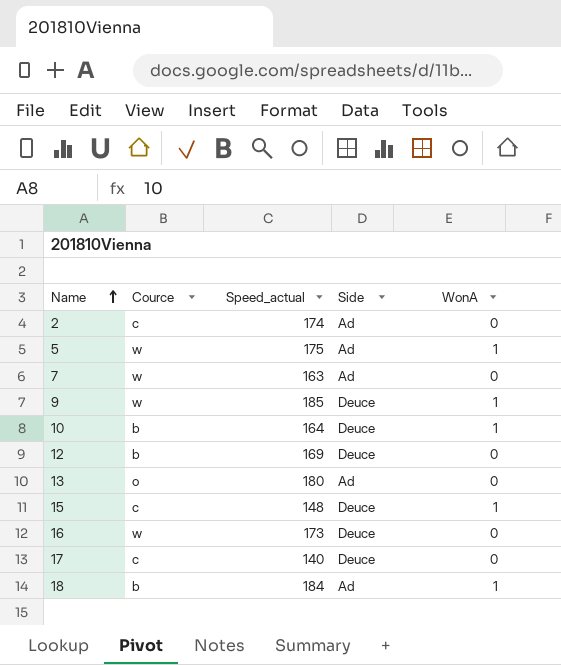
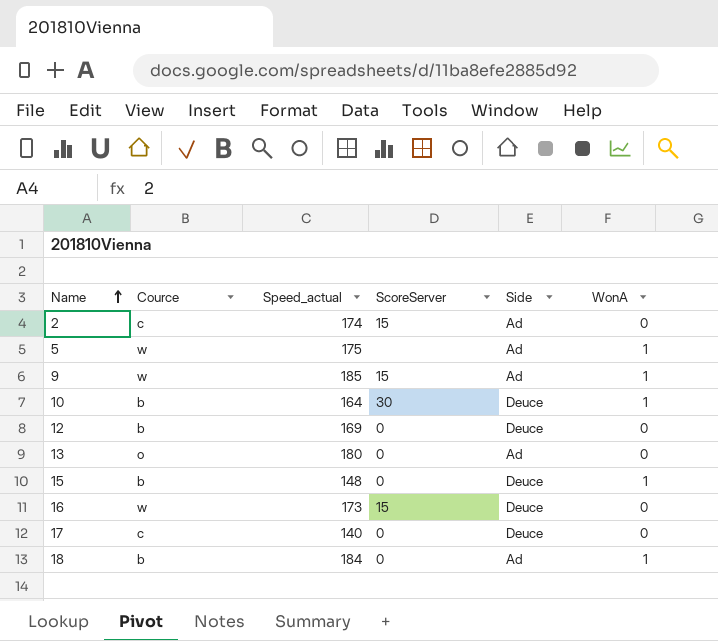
column ScoreServer | position: none -> 4
row 7: w | 163 | Ad | 0 -> none
9 | Side: Deuce -> Ad
15 | Cource: c -> b

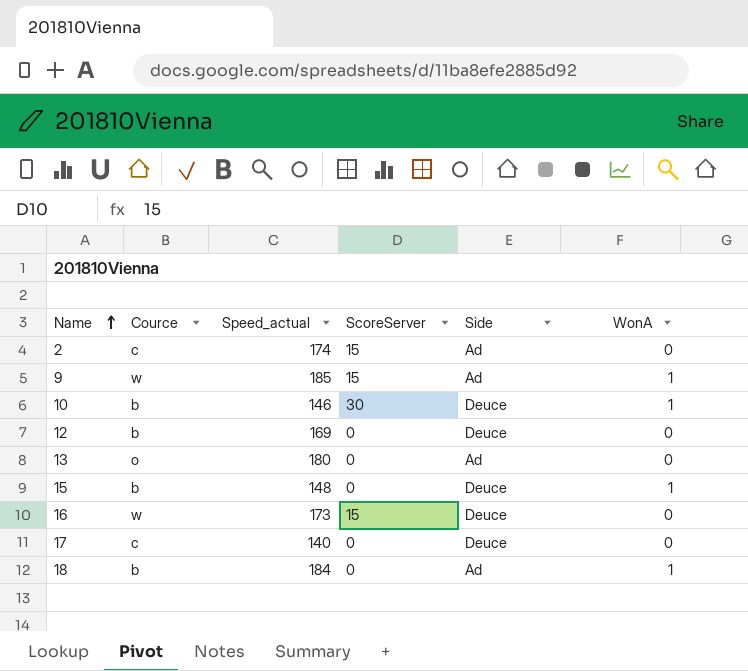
row 5: w | 175 | none | Ad | 1 -> none
10 | Speed_actual: 164 -> 146

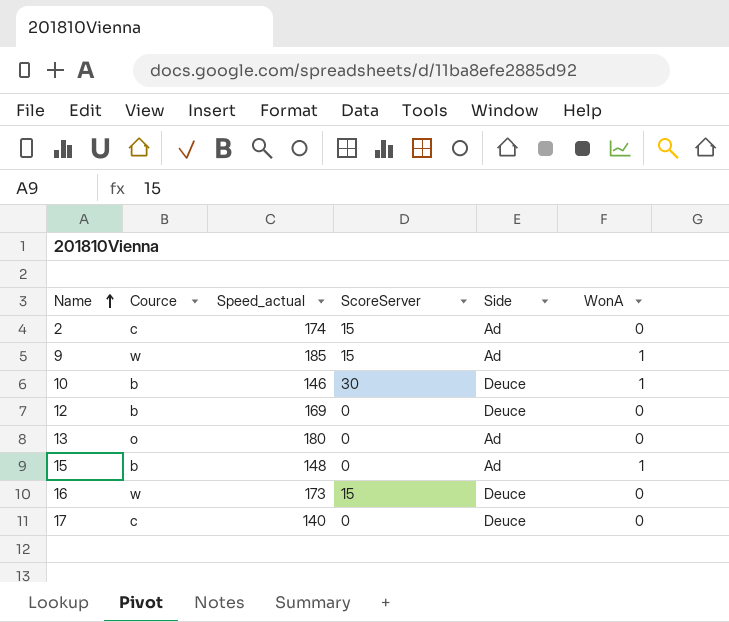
row 18: b | 184 | 0 | Ad | 1 -> none
15 | Side: Deuce -> Ad

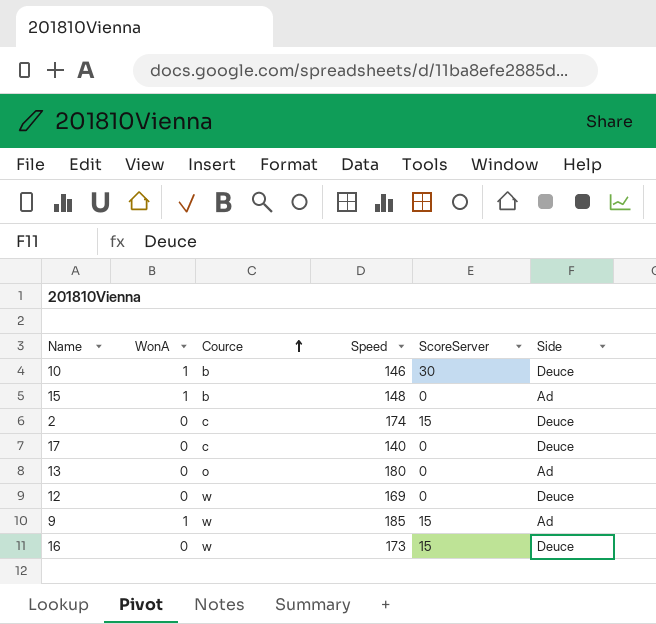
row order: Name ascending -> Cource ascending
column WonA | position: 6 -> 2
column name: Speed_actual -> Speed
2 | Side: Ad -> Deuce
12 | Cource: b -> w

